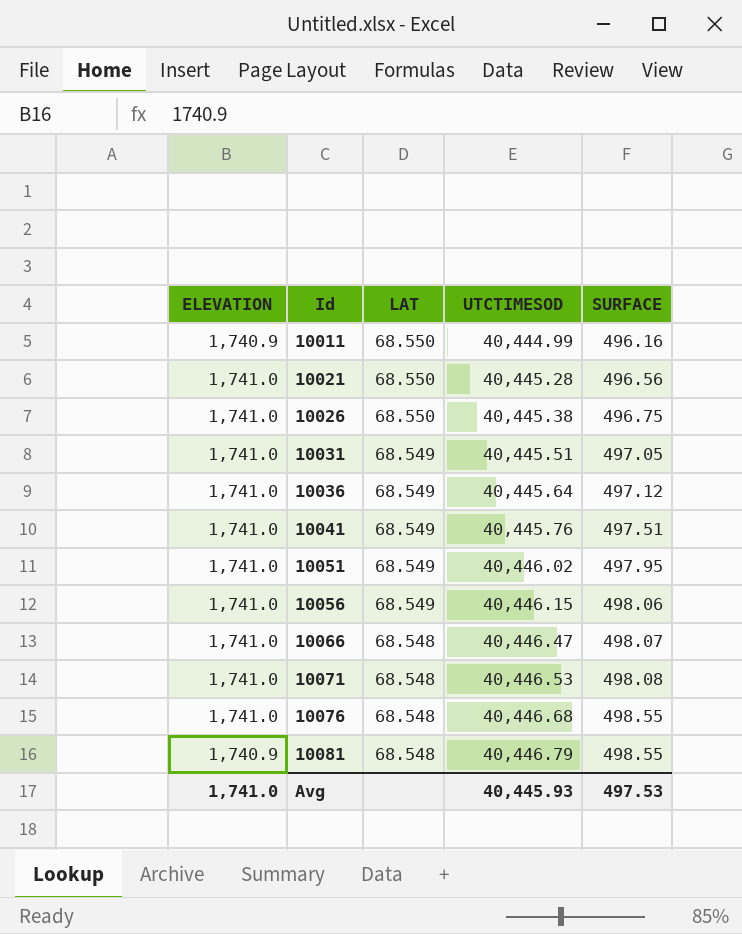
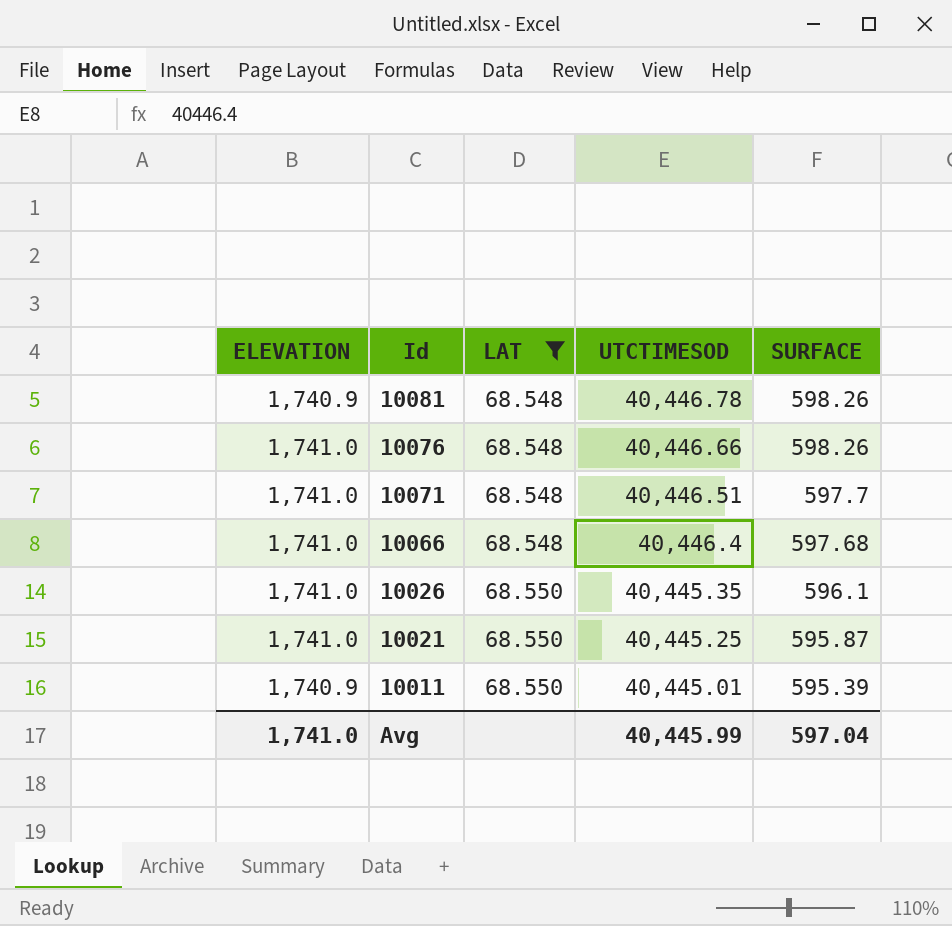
filter: none -> LAT != 68.549
row order: Id ascending -> Id descending
10081 | UTCTIMESOD: 40,446.79 -> 40,446.78
10081 | SURFACE: 498.55 -> 598.26
10076 | UTCTIMESOD: 40,446.68 -> 40,446.66
10076 | SURFACE: 498.55 -> 598.26
10071 | UTCTIMESOD: 40,446.53 -> 40,446.51
10071 | SURFACE: 498.08 -> 597.7
10066 | UTCTIMESOD: 40,446.47 -> 40,446.4
10066 | SURFACE: 498.07 -> 597.68
10026 | UTCTIMESOD: 40,445.38 -> 40,445.35
10026 | SURFACE: 496.75 -> 596.1
10021 | UTCTIMESOD: 40,445.28 -> 40,445.25
10021 | SURFACE: 496.56 -> 595.87
10011 | UTCTIMESOD: 40,444.99 -> 40,445.01
10011 | SURFACE: 496.16 -> 595.39
Avg | UTCTIMESOD: 40,445.93 -> 40,445.99
Avg | SURFACE: 497.53 -> 597.04

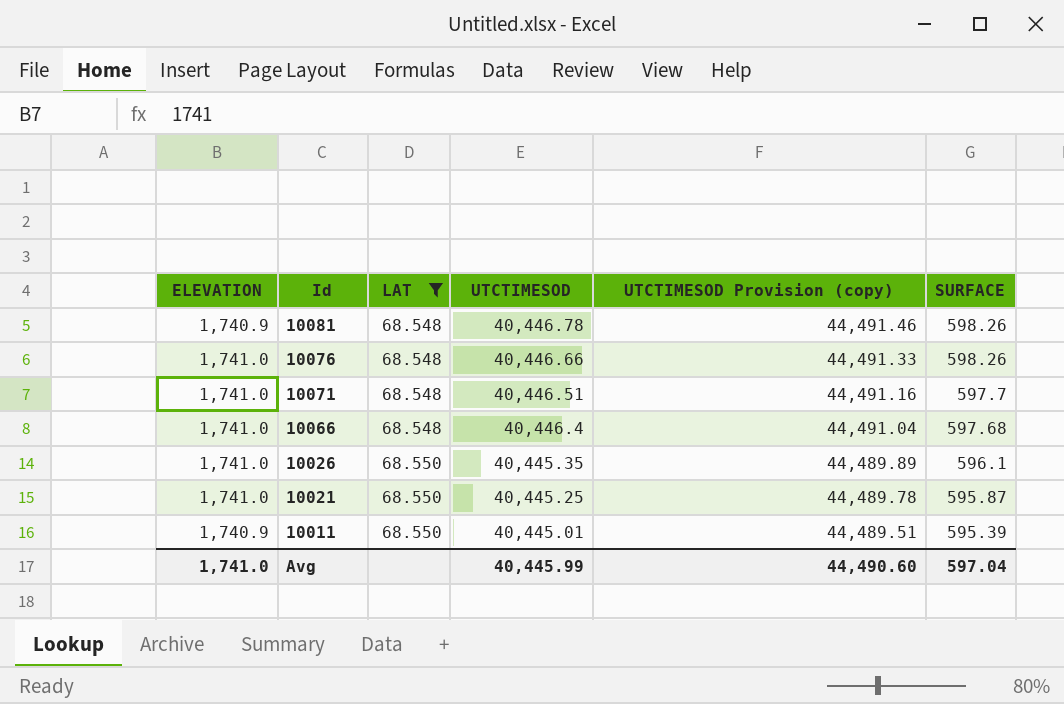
column UTCTIMESOD Provision (copy) | formula: none -> [UTCTIMESOD] * 1.1

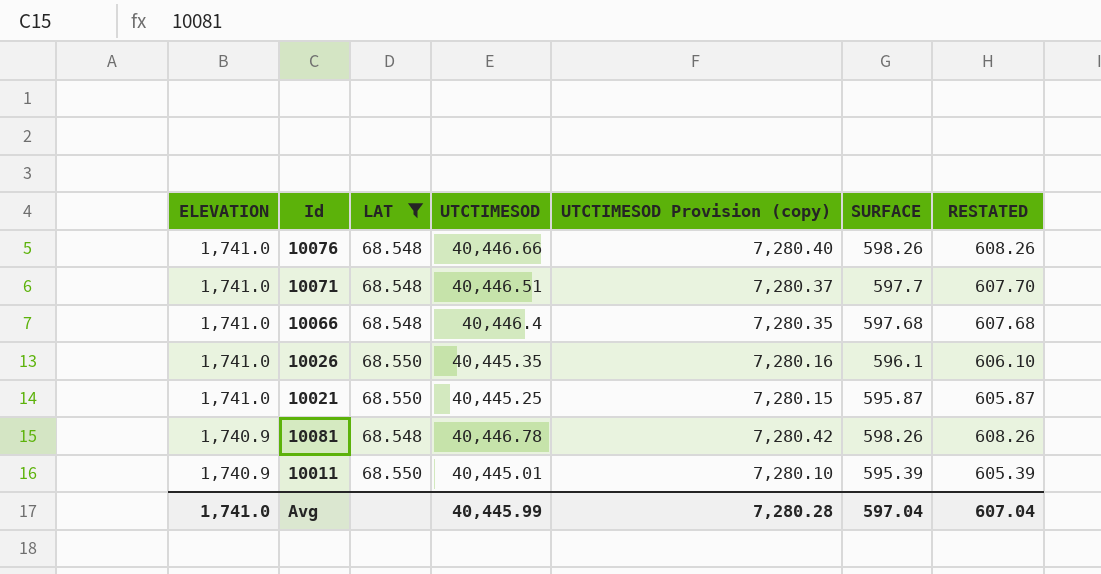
row order: Id descending -> ELEVATION descending
column UTCTIMESOD Provision (copy) | formula: [UTCTIMESOD] * 1.1 -> [UTCTIMESOD] * 0.18
column RESTATED | formula: none -> [SURFACE] + 10
Avg | UTCTIMESOD Provision (copy): 44,490.60 -> 7,280.28

